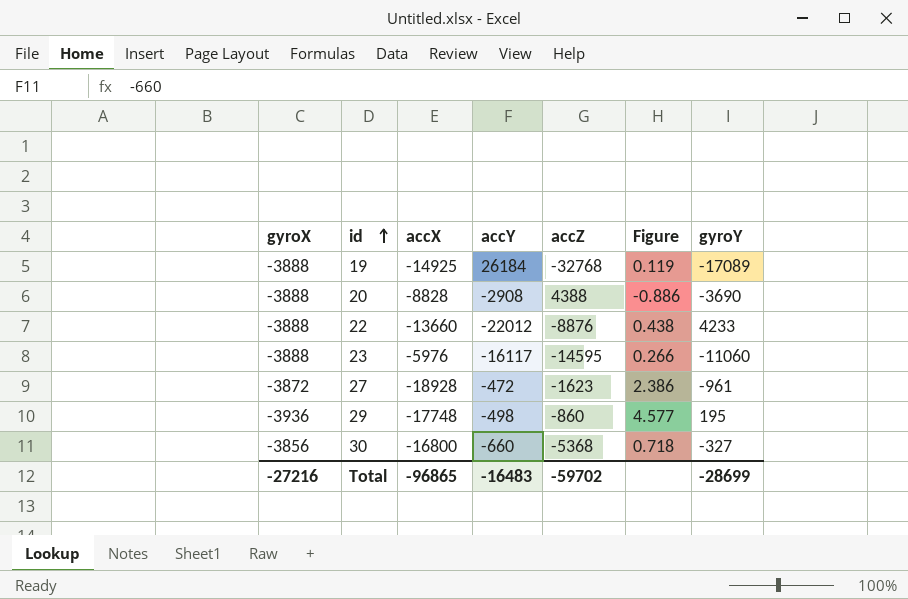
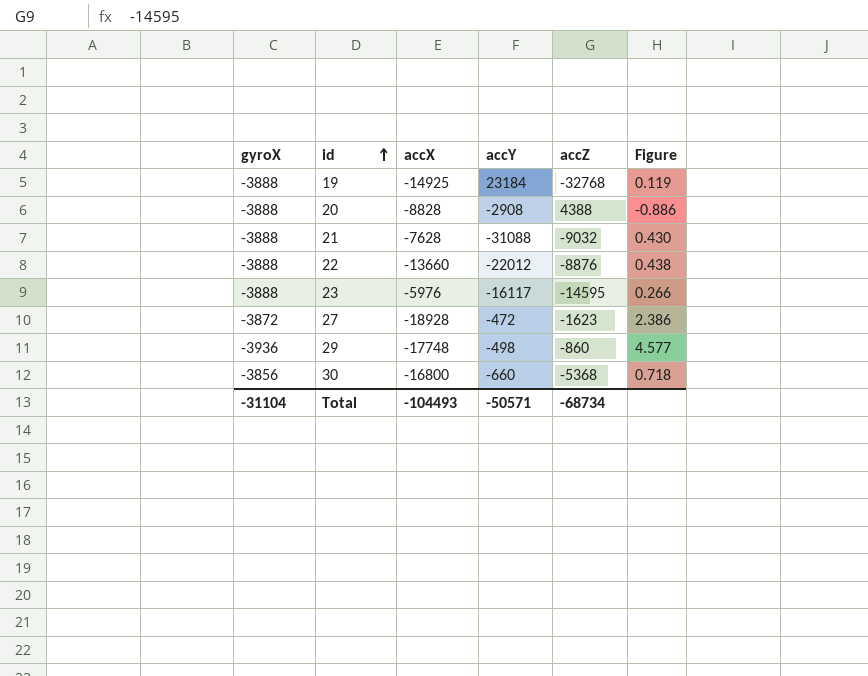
column gyroY | position: 7 -> none
19 | accY: 26184 -> 23184
row 21: none -> -3888 | -7628 | -31088 | -9032 | 0.430
Total | gyroX: -27216 -> -31104
Total | accX: -96865 -> -104493
Total | accY: -16483 -> -50571
Total | accZ: -59702 -> -68734

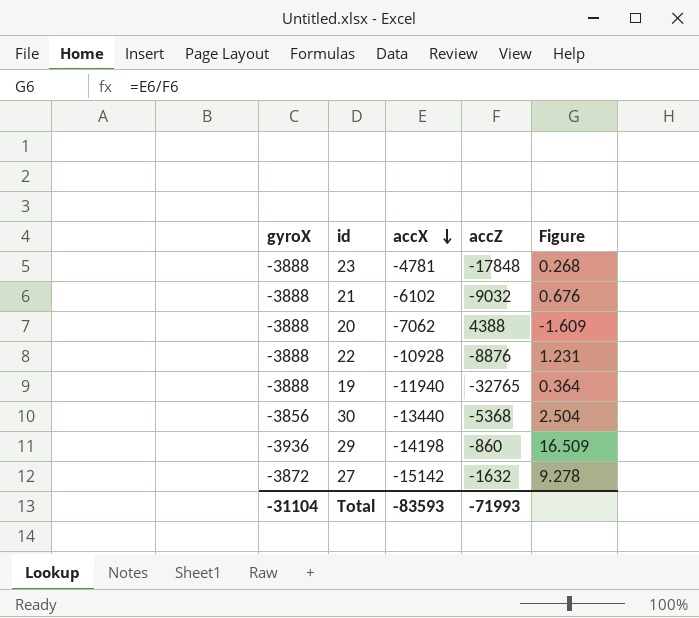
row order: id ascending -> accX descending
column accY | position: 4 -> none
column Figure | formula: [gyroX] / [accZ] -> [accX] / [accZ]
23 | accX: -5976 -> -4781
23 | accZ: -14595 -> -17848
21 | accX: -7628 -> -6102
20 | accX: -8828 -> -7062
22 | accX: -13660 -> -10928
19 | accX: -14925 -> -11940
19 | accZ: -32768 -> -32765
30 | accX: -16800 -> -13440
29 | accX: -17748 -> -14198
27 | accX: -18928 -> -15142
27 | accZ: -1623 -> -1632
Total | accX: -104493 -> -83593
Total | accZ: -68734 -> -71993

